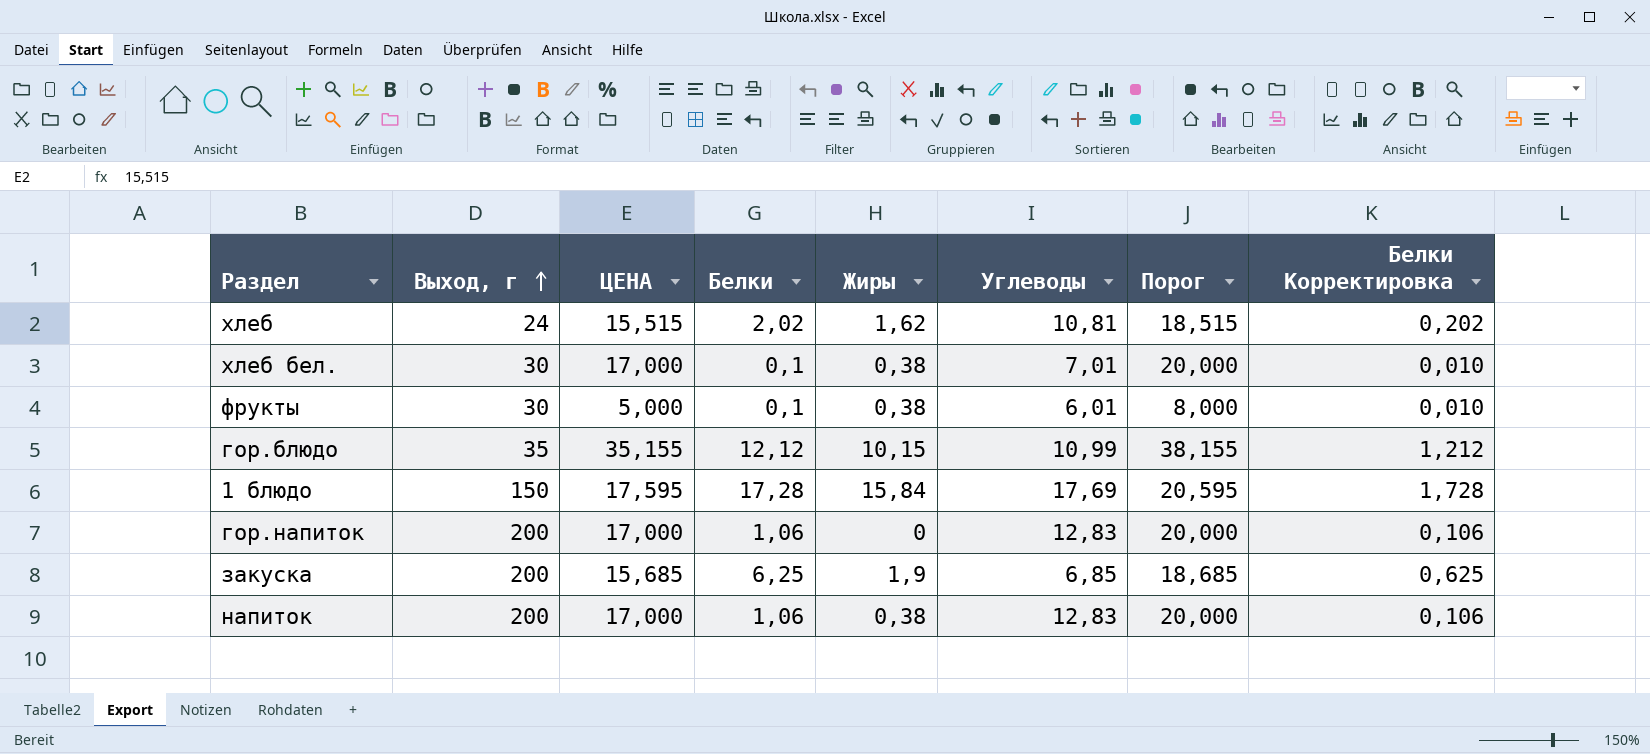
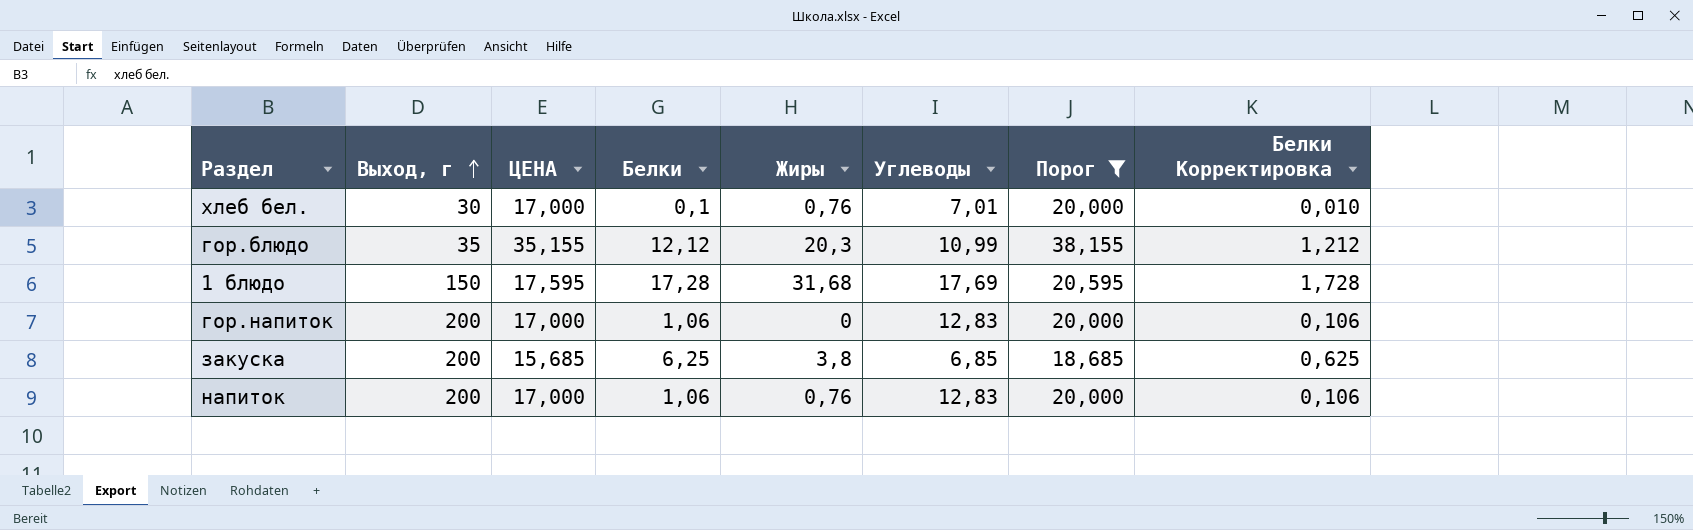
filter: none -> Порог >= 18,685
хлеб бел. | Жиры: 0,38 -> 0,76
гор.блюдо | Жиры: 10,15 -> 20,3
1 блюдо | Жиры: 15,84 -> 31,68
закуска | Жиры: 1,9 -> 3,8
напиток | Жиры: 0,38 -> 0,76

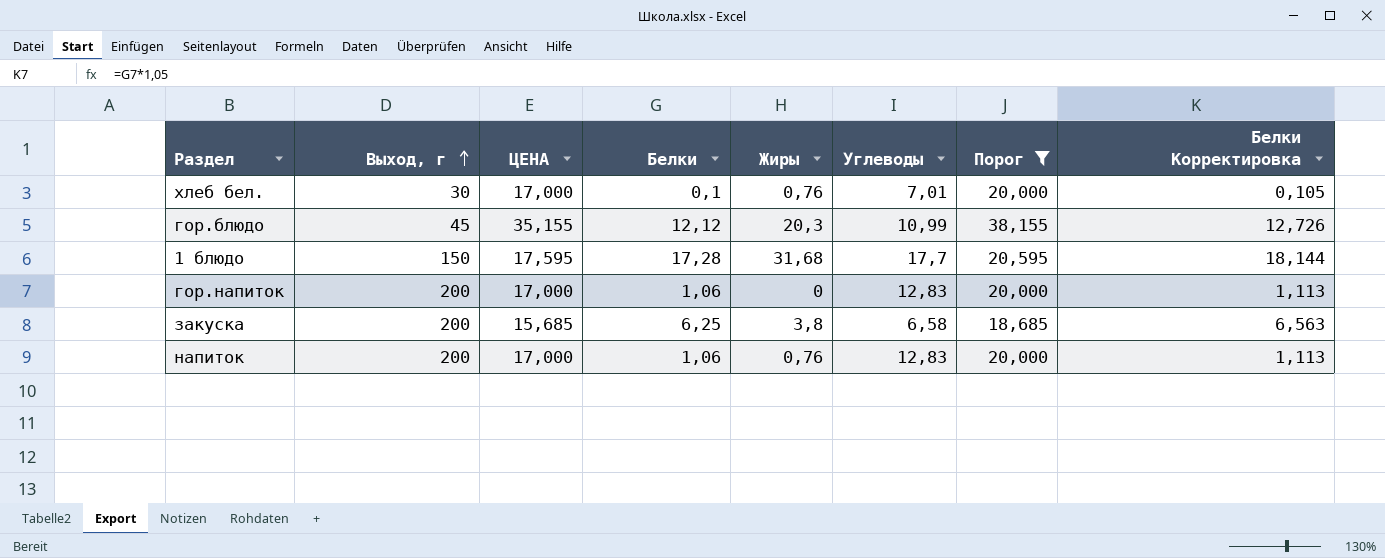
column Белки Корректировка | formula: [Белки] * 0,1 -> [Белки] * 1,05
гор.блюдо | Выход, г: 35 -> 45
1 блюдо | Углеводы: 17,69 -> 17,7
закуска | Углеводы: 6,85 -> 6,58

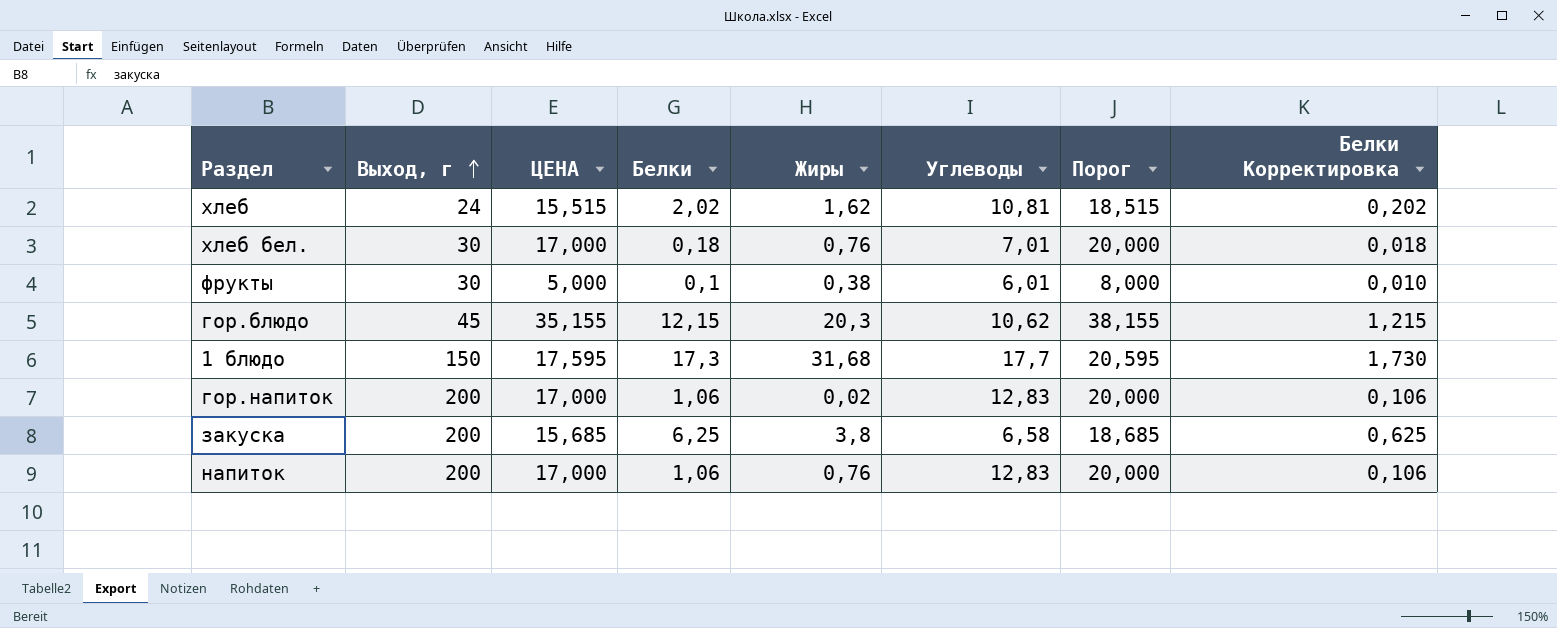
filter: Порог >= 18,685 -> none
column Белки Корректировка | formula: [Белки] * 1,05 -> [Белки] * 0,1
хлеб бел. | Белки: 0,1 -> 0,18
гор.блюдо | Белки: 12,12 -> 12,15
гор.блюдо | Углеводы: 10,99 -> 10,62
1 блюдо | Белки: 17,28 -> 17,3
гор.напиток | Жиры: 0 -> 0,02

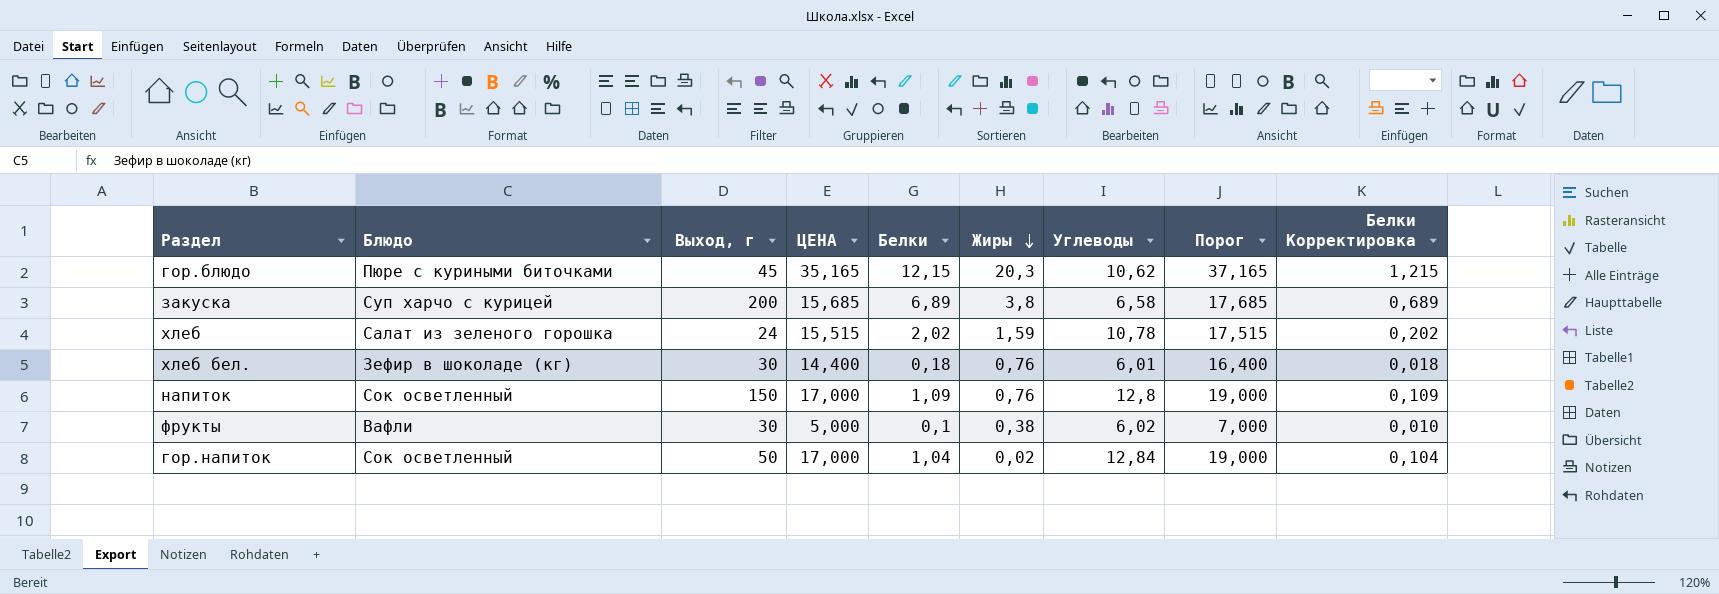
row order: Выход, г ascending -> Жиры descending
column Блюдо | position: none -> 2
column Порог | formula: [ЦЕНА] + 3 -> [ЦЕНА] + 2
row 1 блюдо: 150 | 17,595 | 17,3 | 31,68 | 17,7 | 20,595 | 1,730 -> none
гор.блюдо | ЦЕНА: 35,155 -> 35,165
закуска | Белки: 6,25 -> 6,89
закуска | Белки Корректировка: 0,625 -> 0,689
хлеб | Жиры: 1,62 -> 1,59
хлеб | Углеводы: 10,81 -> 10,78
хлеб бел. | ЦЕНА: 17,000 -> 14,400
хлеб бел. | Углеводы: 7,01 -> 6,01
напиток | Выход, г: 200 -> 150
напиток | Белки: 1,06 -> 1,09
напиток | Углеводы: 12,83 -> 12,8
напиток | Белки Корректировка: 0,106 -> 0,109
фрукты | Углеводы: 6,01 -> 6,02
гор.напиток | Выход, г: 200 -> 50
гор.напиток | Белки: 1,06 -> 1,04
гор.напиток | Углеводы: 12,83 -> 12,84
гор.напиток | Белки Корректировка: 0,106 -> 0,104

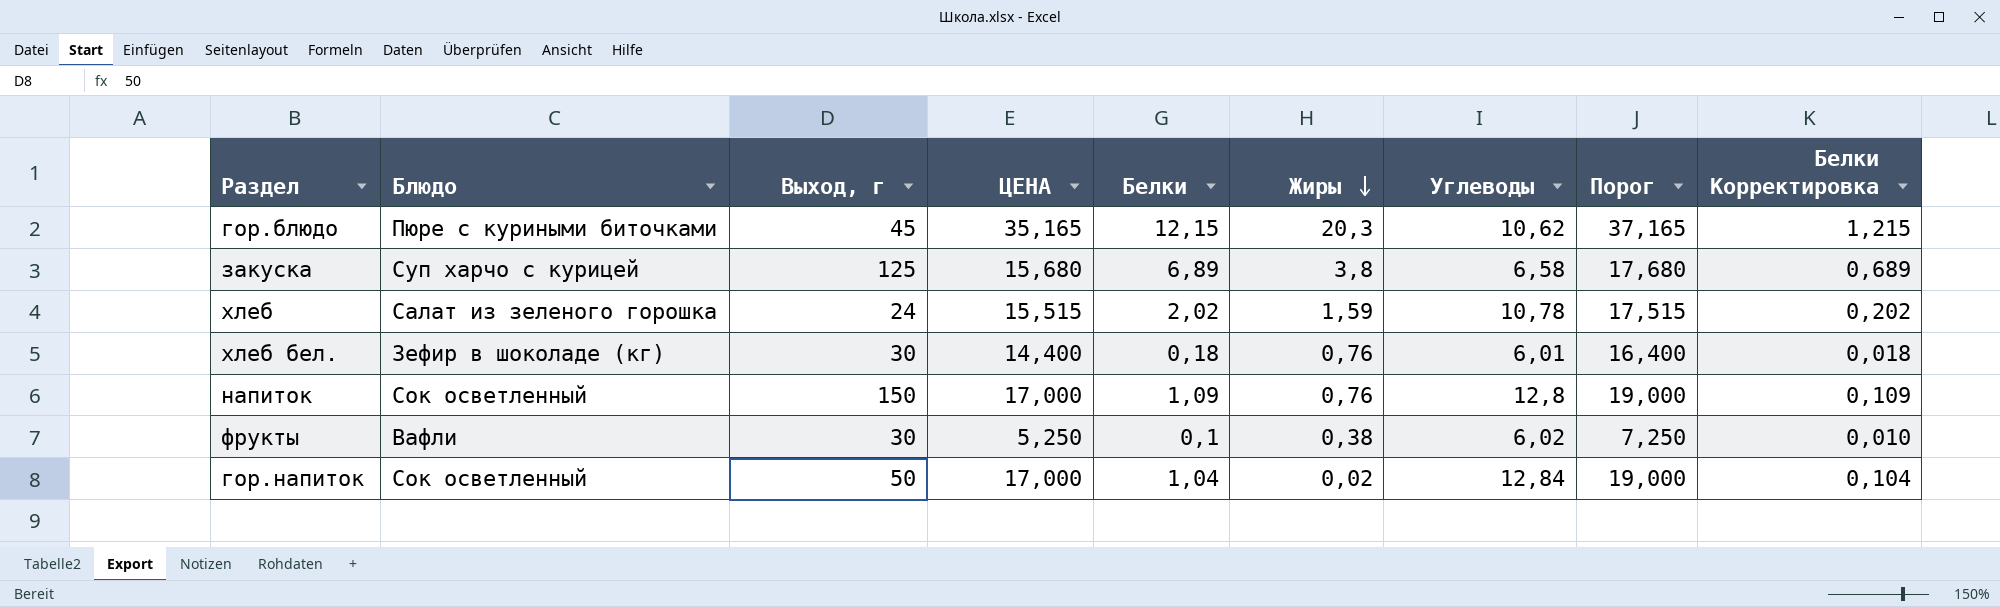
закуска | Выход, г: 200 -> 125
закуска | ЦЕНА: 15,685 -> 15,680
закуска | Порог: 17,685 -> 17,680
фрукты | ЦЕНА: 5,000 -> 5,250
фрукты | Порог: 7,000 -> 7,250

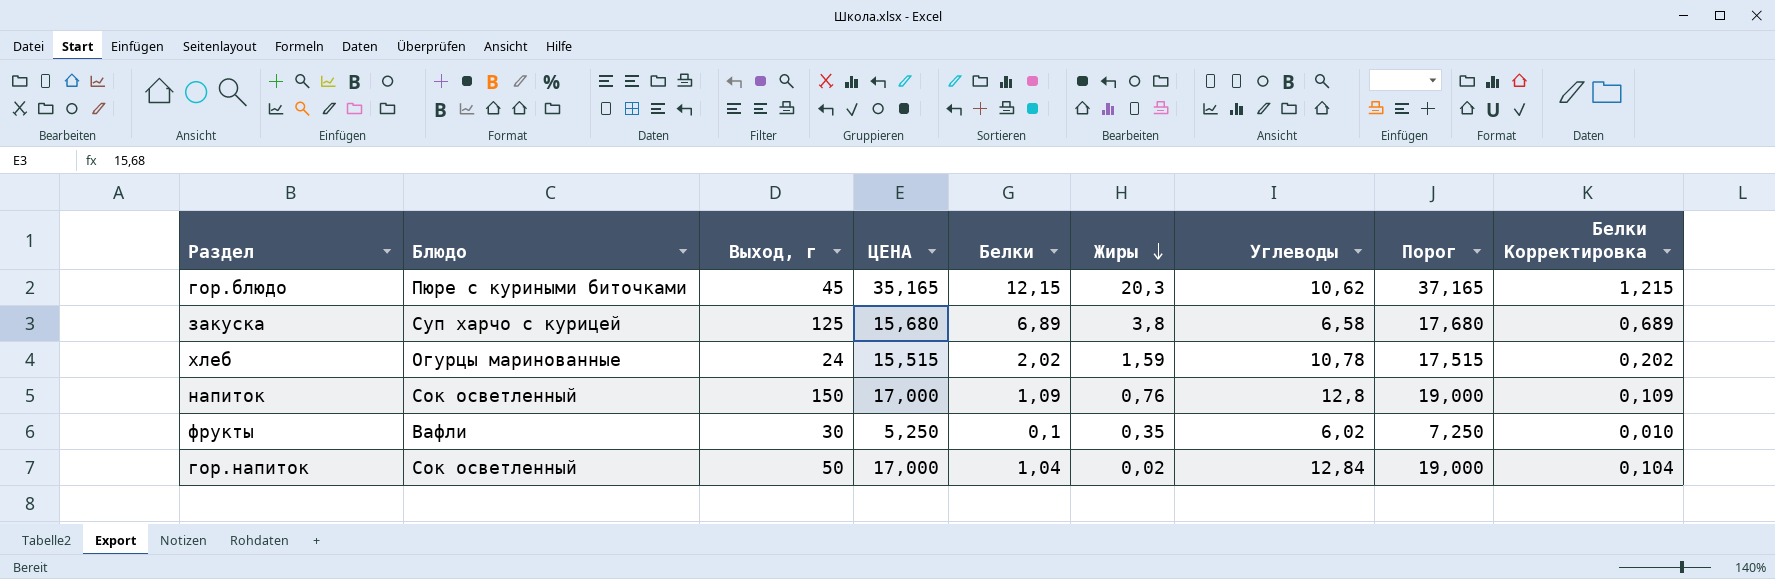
row хлеб бел.: Зефир в шоколаде (кг) | 30 | 14,400 | 0,18 | 0,76 | 6,01 | 16,400 | 0,018 -> none
хлеб | Блюдо: Салат из зеленого горошка -> Огурцы маринованные
фрукты | Жиры: 0,38 -> 0,35

